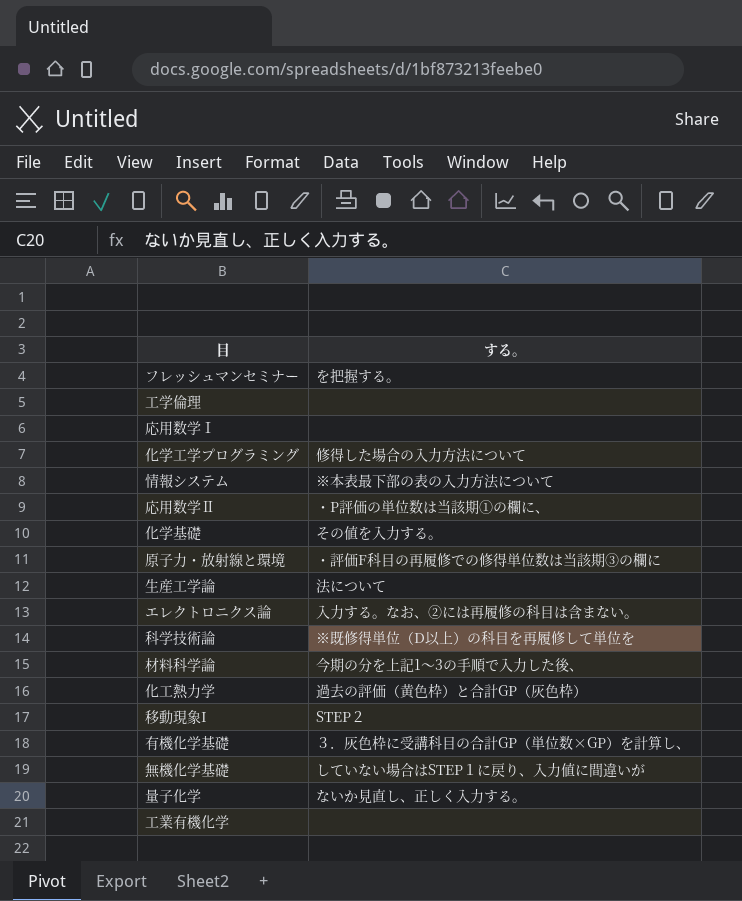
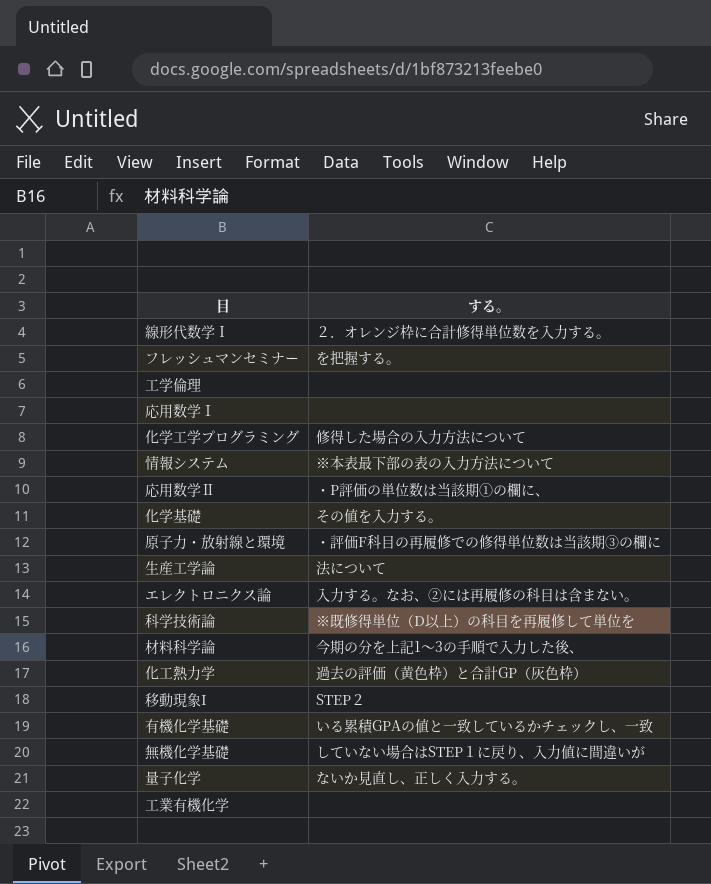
row 線形代数学Ｉ: none -> ２．オレンジ枠に合計修得単位数を入力する。
有機化学基礎 | する。: ３．灰色枠に受講科目の合計GP（単位数×GP）を計算し、 -> いる累積GPAの値と一致しているかチェックし、一致

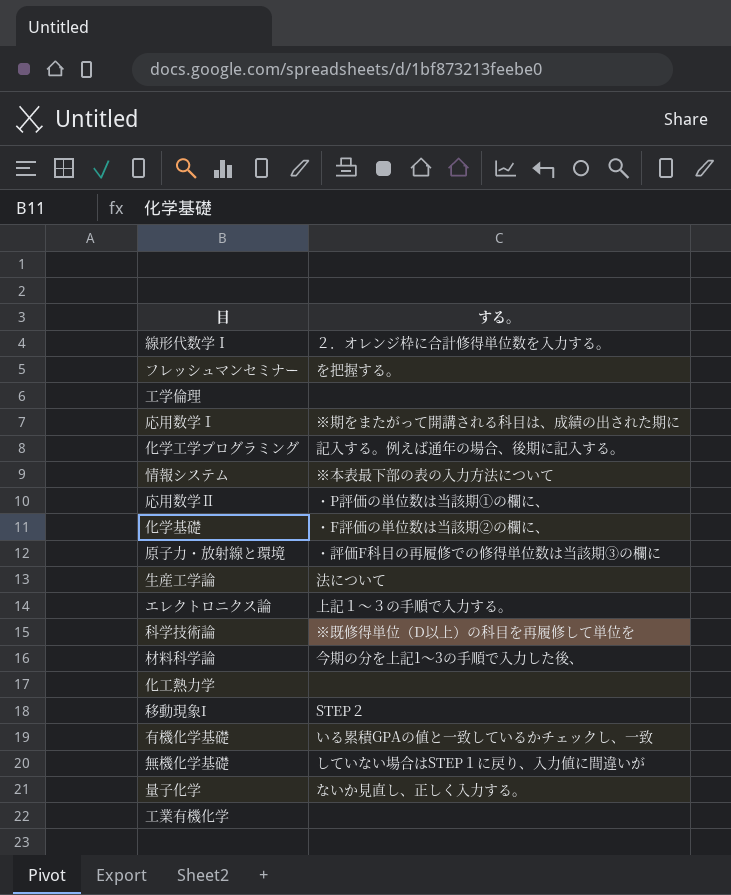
応用数学Ⅰ | する。: none -> ※期をまたがって開講される科目は、成績の出された期に
化学工学プログラミング | する。: 修得した場合の入力方法について -> 記入する。例えば通年の場合、後期に記入する。
化学基礎 | する。: その値を入力する。 -> ・F評価の単位数は当該期②の欄に、
エレクトロニクス論 | する。: 入力する。なお、②には再履修の科目は含まない。 -> 上記１～３の手順で入力する。
化工熱力学 | する。: 過去の評価（黄色枠）と合計GP（灰色枠） -> none

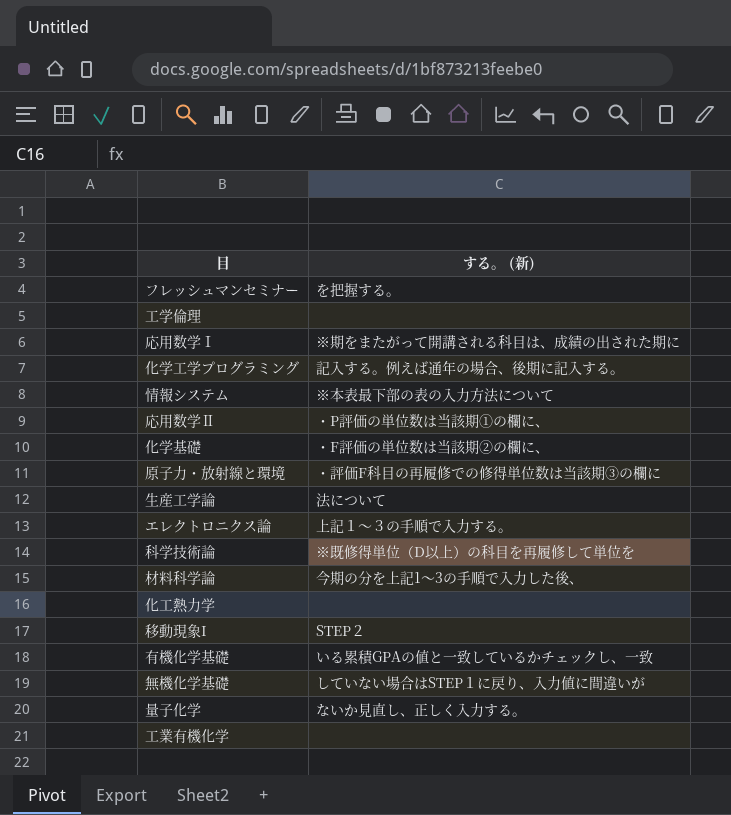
column name: する。 -> する。 (新)
row 線形代数学Ｉ: ２．オレンジ枠に合計修得単位数を入力する。 -> none

